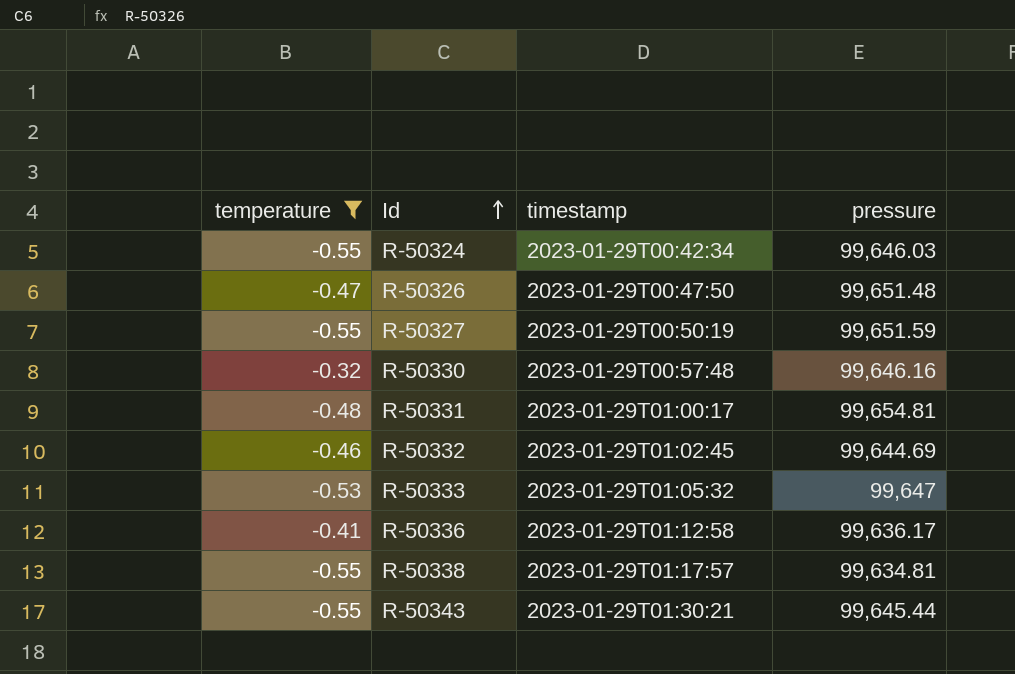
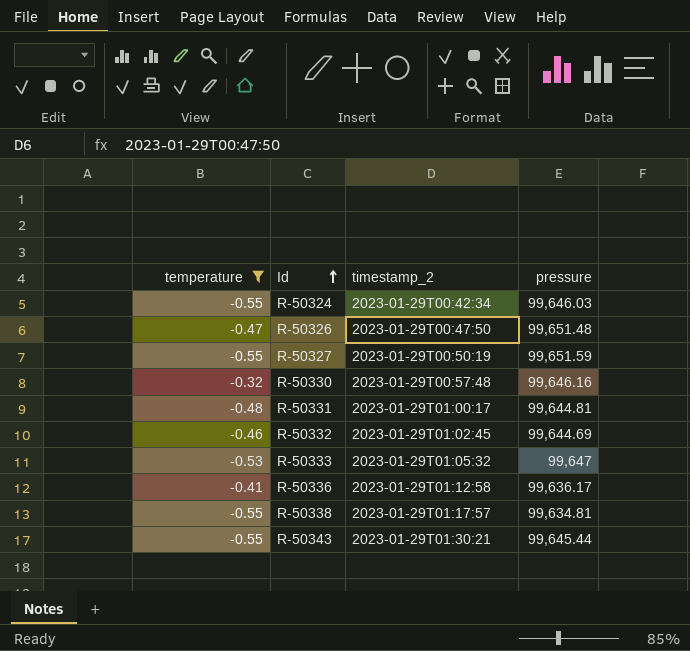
column name: timestamp -> timestamp_2
R-50331 | pressure: 99,654.81 -> 99,644.81

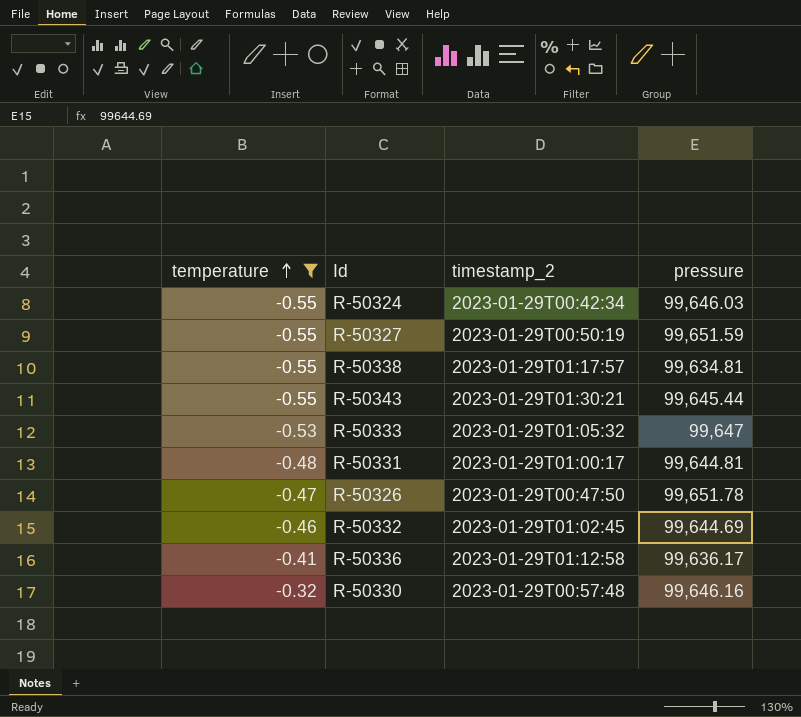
row order: Id ascending -> temperature ascending
R-50326 | pressure: 99,651.48 -> 99,651.78

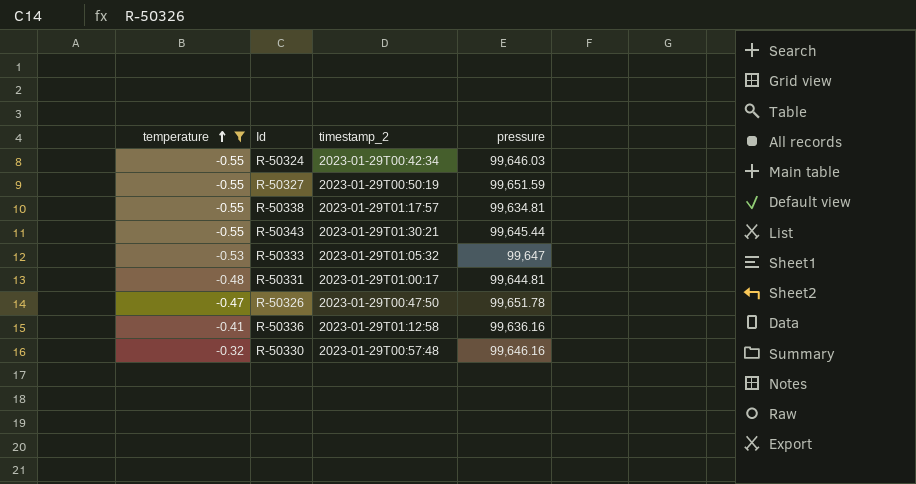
row R-50332: -0.46 | 2023-01-29T01:02:45 | 99,644.69 -> none
R-50336 | pressure: 99,636.17 -> 99,636.16

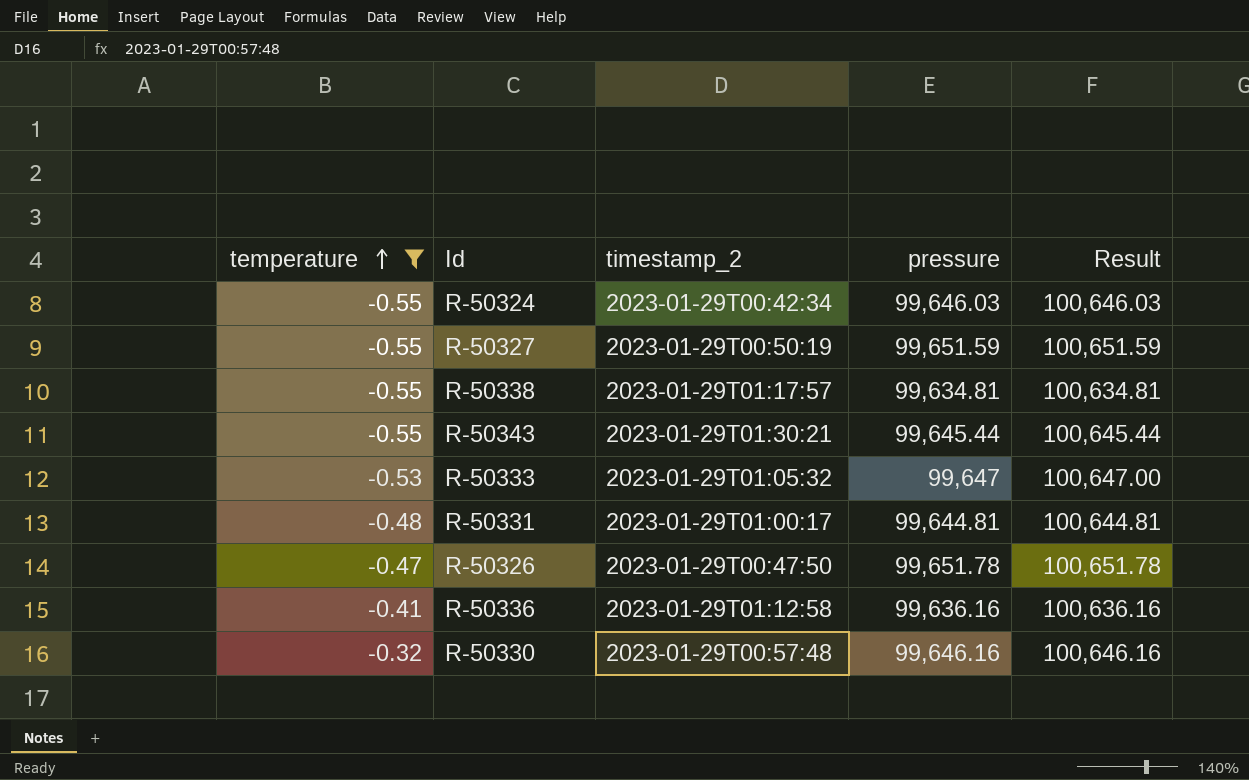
column Result | formula: none -> [pressure] + 1000

